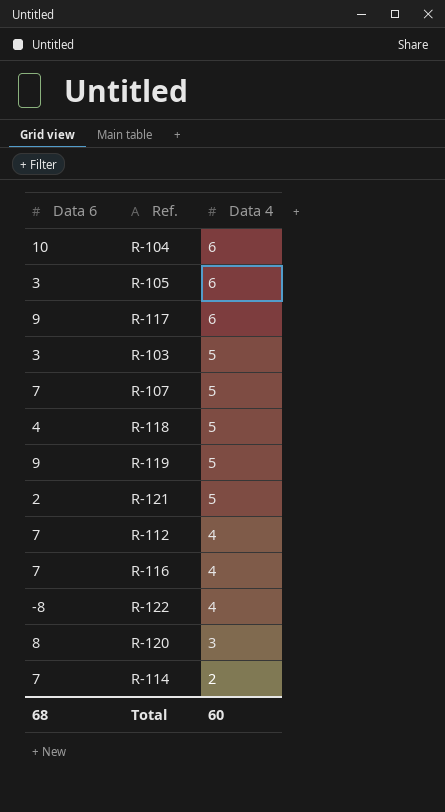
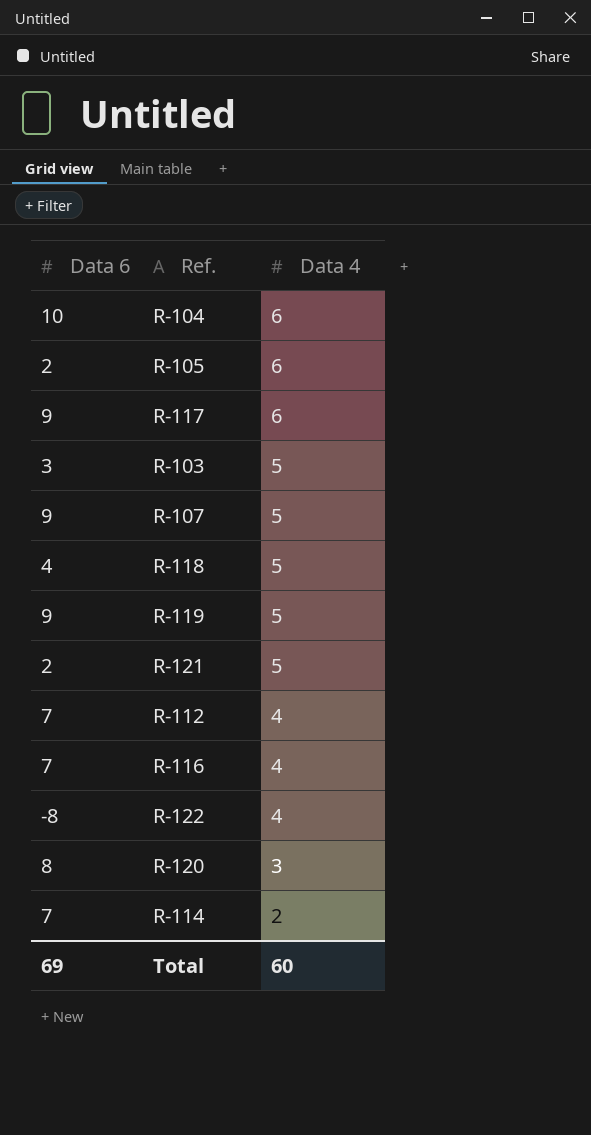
R-105 | Data 6: 3 -> 2
R-107 | Data 6: 7 -> 9
Total | Data 6: 68 -> 69

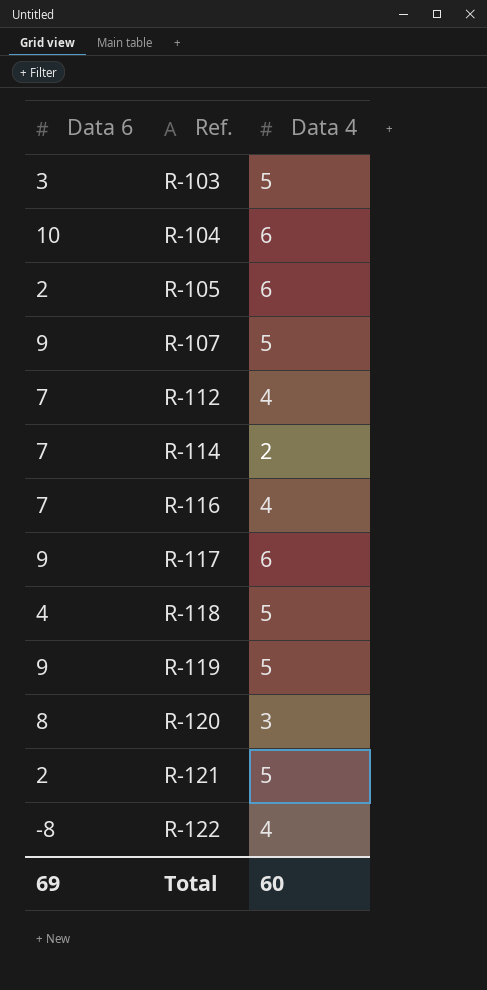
row order: Data 4 descending -> Ref. ascending

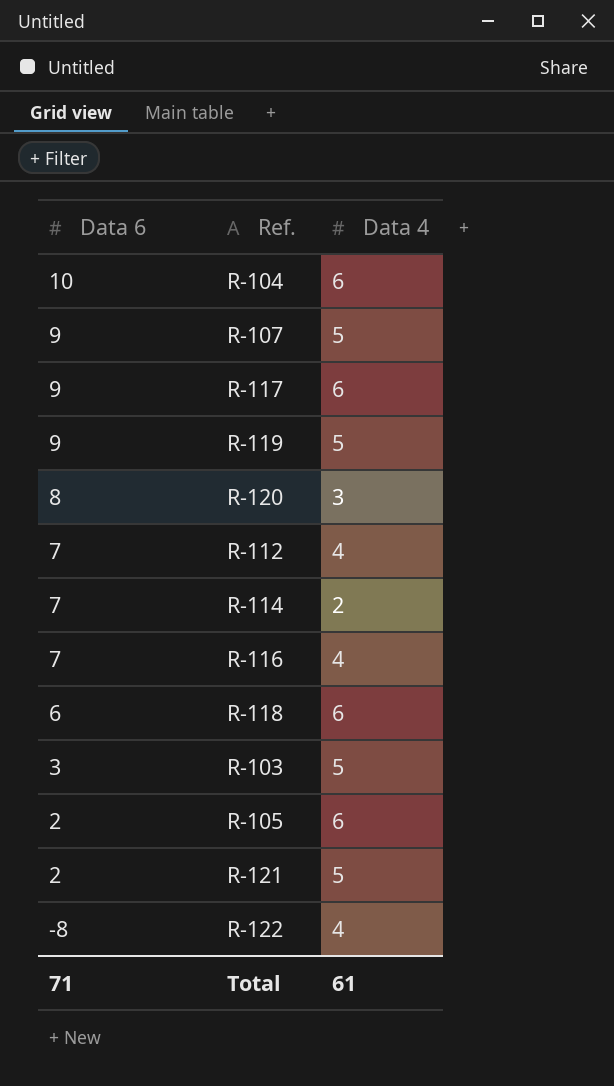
row order: Ref. ascending -> Data 6 descending
R-118 | Data 6: 4 -> 6
R-118 | Data 4: 5 -> 6
Total | Data 6: 69 -> 71
Total | Data 4: 60 -> 61

